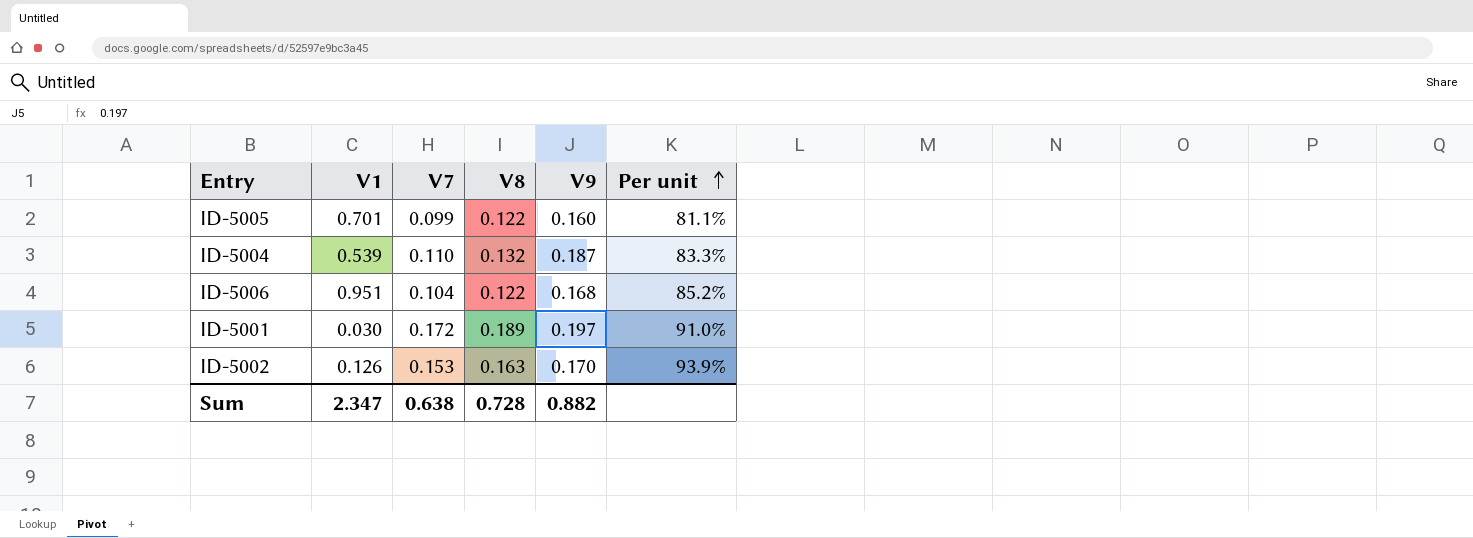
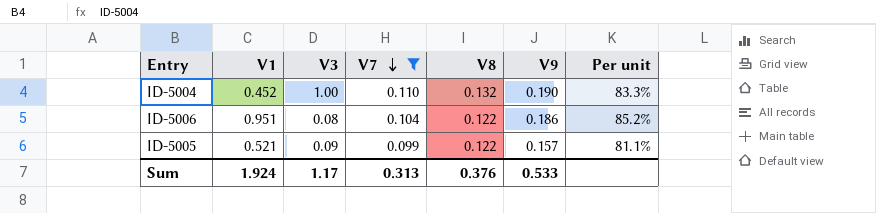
filter: none -> V7 <= 0.110
row order: Per unit ascending -> V7 descending
column V3 | position: none -> 3
ID-5004 | V1: 0.539 -> 0.452
ID-5004 | V9: 0.187 -> 0.190
ID-5006 | V9: 0.168 -> 0.186
ID-5005 | V1: 0.701 -> 0.521
ID-5005 | V9: 0.160 -> 0.157
Sum | V1: 2.347 -> 1.924
Sum | V7: 0.638 -> 0.313
Sum | V8: 0.728 -> 0.376
Sum | V9: 0.882 -> 0.533

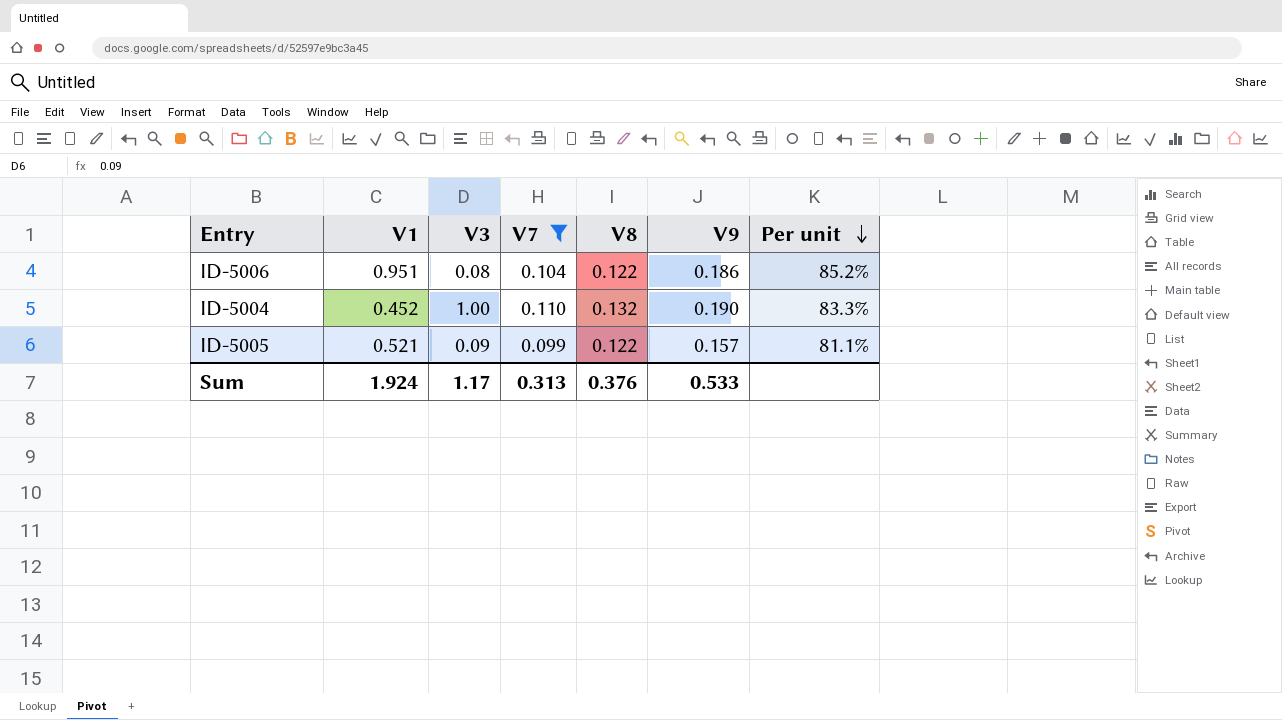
row order: V7 descending -> Per unit descending

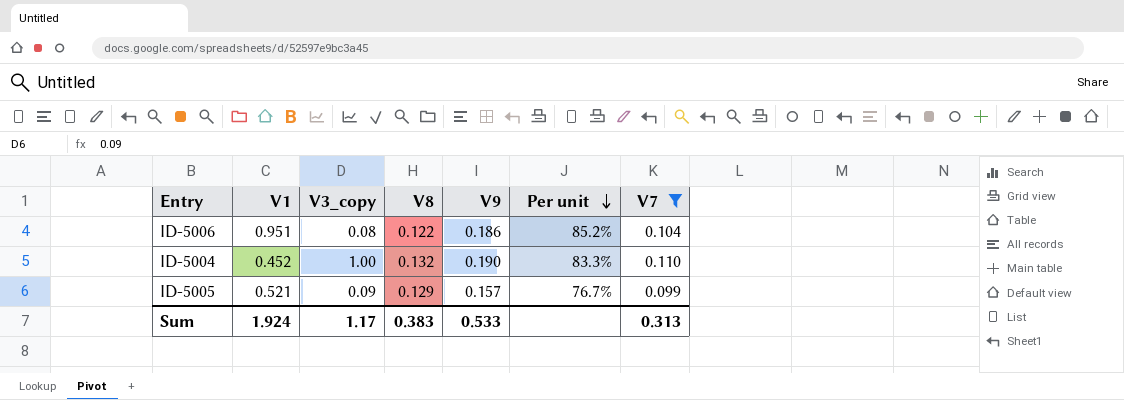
column name: V3 -> V3_copy
column V7 | position: 4 -> 7
ID-5005 | V8: 0.122 -> 0.129
ID-5005 | Per unit: 81.1% -> 76.7%
Sum | V8: 0.376 -> 0.383

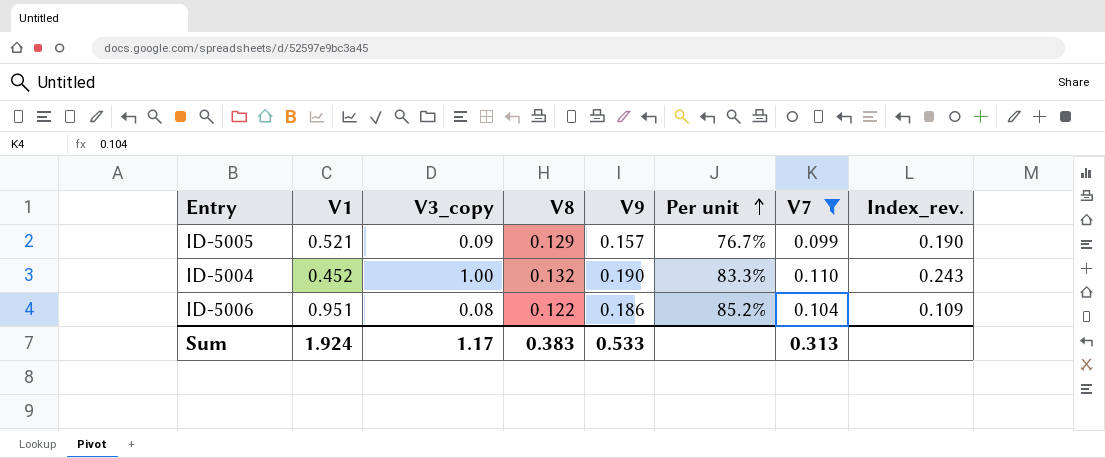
row order: Per unit descending -> Per unit ascending
column Index_rev. | formula: none -> [V7] / [V1]

